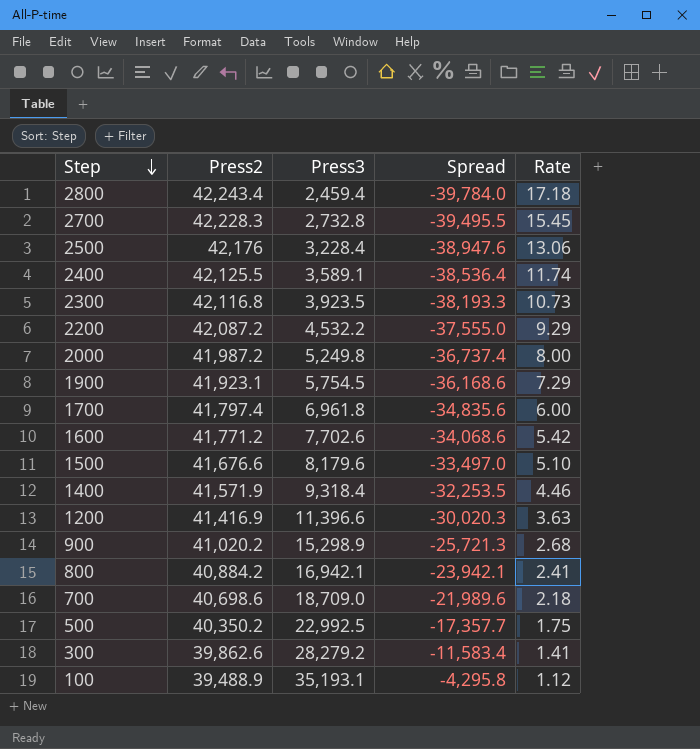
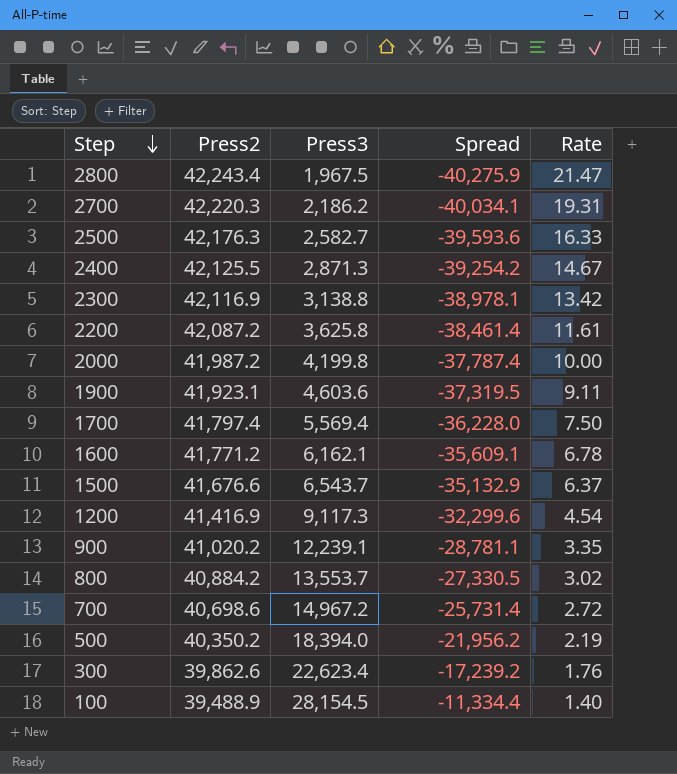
row 1400: 41,571.9 | 9,318.4 | -32,253.5 | 4.46 -> none
2800 | Press3: 2,459.4 -> 1,967.5
2800 | Spread: -39,784.0 -> -40,275.9
2800 | Rate: 17.18 -> 21.47
2700 | Press2: 42,228.3 -> 42,220.3
2700 | Press3: 2,732.8 -> 2,186.2
2700 | Spread: -39,495.5 -> -40,034.1
2700 | Rate: 15.45 -> 19.31
2500 | Press2: 42,176 -> 42,176.3
2500 | Press3: 3,228.4 -> 2,582.7
2500 | Spread: -38,947.6 -> -39,593.6
2500 | Rate: 13.06 -> 16.33
2400 | Press3: 3,589.1 -> 2,871.3
2400 | Spread: -38,536.4 -> -39,254.2
2400 | Rate: 11.74 -> 14.67
2300 | Press2: 42,116.8 -> 42,116.9
2300 | Press3: 3,923.5 -> 3,138.8
2300 | Spread: -38,193.3 -> -38,978.1
2300 | Rate: 10.73 -> 13.42
2200 | Press3: 4,532.2 -> 3,625.8
2200 | Spread: -37,555.0 -> -38,461.4
2200 | Rate: 9.29 -> 11.61
2000 | Press3: 5,249.8 -> 4,199.8
2000 | Spread: -36,737.4 -> -37,787.4
2000 | Rate: 8.00 -> 10.00
1900 | Press3: 5,754.5 -> 4,603.6
1900 | Spread: -36,168.6 -> -37,319.5
1900 | Rate: 7.29 -> 9.11
1700 | Press3: 6,961.8 -> 5,569.4
1700 | Spread: -34,835.6 -> -36,228.0
1700 | Rate: 6.00 -> 7.50
1600 | Press3: 7,702.6 -> 6,162.1
1600 | Spread: -34,068.6 -> -35,609.1
1600 | Rate: 5.42 -> 6.78
1500 | Press3: 8,179.6 -> 6,543.7
1500 | Spread: -33,497.0 -> -35,132.9
1500 | Rate: 5.10 -> 6.37
1200 | Press3: 11,396.6 -> 9,117.3
1200 | Spread: -30,020.3 -> -32,299.6
1200 | Rate: 3.63 -> 4.54
900 | Press3: 15,298.9 -> 12,239.1
900 | Spread: -25,721.3 -> -28,781.1
900 | Rate: 2.68 -> 3.35
800 | Press3: 16,942.1 -> 13,553.7
800 | Spread: -23,942.1 -> -27,330.5
800 | Rate: 2.41 -> 3.02
700 | Press3: 18,709.0 -> 14,967.2
700 | Spread: -21,989.6 -> -25,731.4
700 | Rate: 2.18 -> 2.72
500 | Press3: 22,992.5 -> 18,394.0
500 | Spread: -17,357.7 -> -21,956.2
500 | Rate: 1.75 -> 2.19
300 | Press3: 28,279.2 -> 22,623.4
300 | Spread: -11,583.4 -> -17,239.2
300 | Rate: 1.41 -> 1.76
100 | Press3: 35,193.1 -> 28,154.5
100 | Spread: -4,295.8 -> -11,334.4
100 | Rate: 1.12 -> 1.40

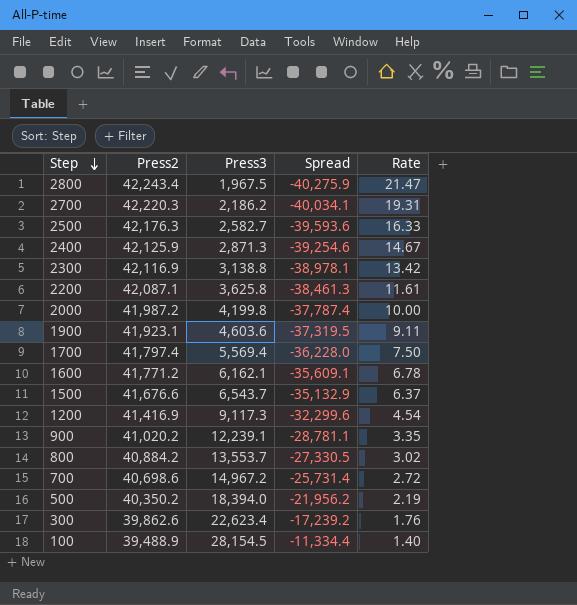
2400 | Press2: 42,125.5 -> 42,125.9
2400 | Spread: -39,254.2 -> -39,254.6
2200 | Press2: 42,087.2 -> 42,087.1
2200 | Spread: -38,461.4 -> -38,461.3

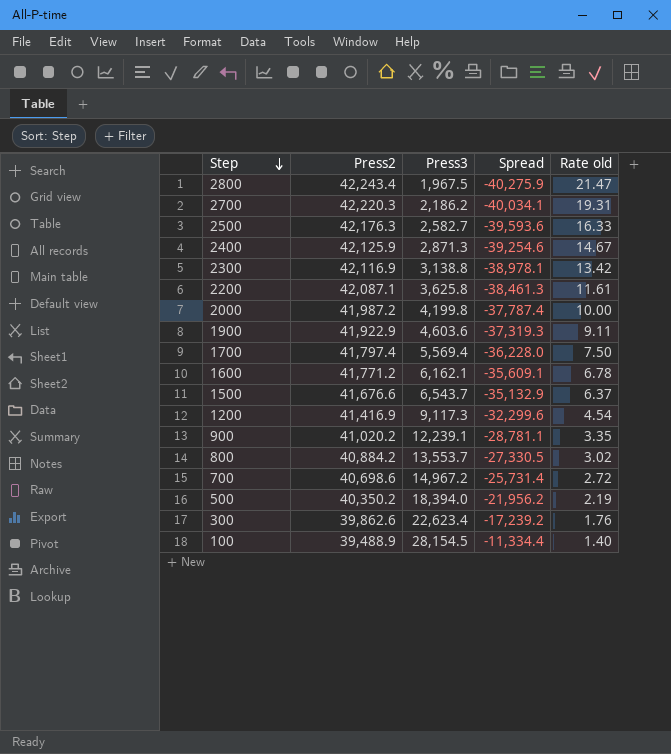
column name: Rate -> Rate old
1900 | Press2: 41,923.1 -> 41,922.9
1900 | Spread: -37,319.5 -> -37,319.3

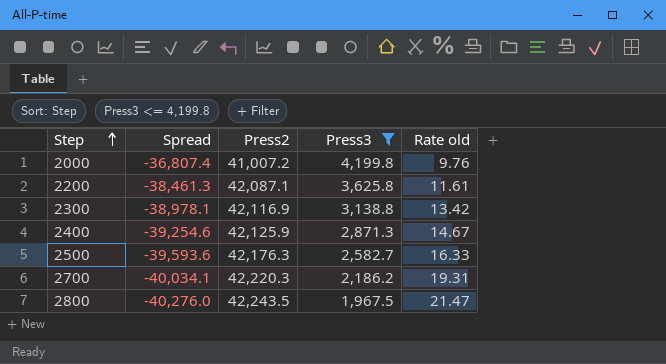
filter: none -> Press3 <= 4,199.8
row order: Step descending -> Step ascending
column Spread | position: 4 -> 2
2000 | Spread: -37,787.4 -> -36,807.4
2000 | Press2: 41,987.2 -> 41,007.2
2000 | Rate old: 10.00 -> 9.76
2800 | Spread: -40,275.9 -> -40,276.0
2800 | Press2: 42,243.4 -> 42,243.5

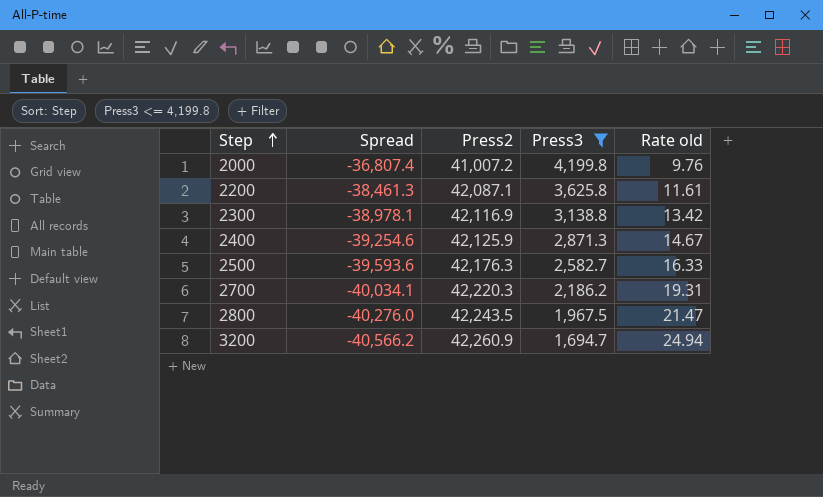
row 3200: none -> -40,566.2 | 42,260.9 | 1,694.7 | 24.94

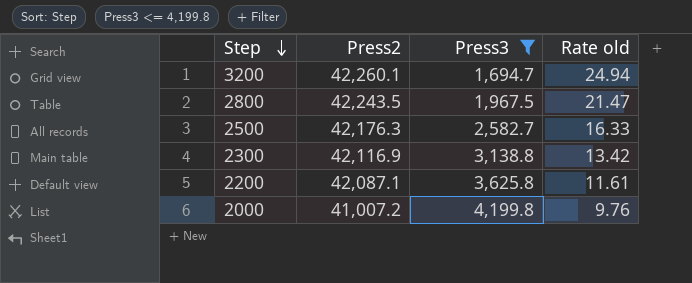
row order: Step ascending -> Step descending
column Spread | formula: [Press3] - [Press2] -> none
row 2400: -39,254.6 | 42,125.9 | 2,871.3 | 14.67 -> none
row 2700: -40,034.1 | 42,220.3 | 2,186.2 | 19.31 -> none
3200 | Press2: 42,260.9 -> 42,260.1

